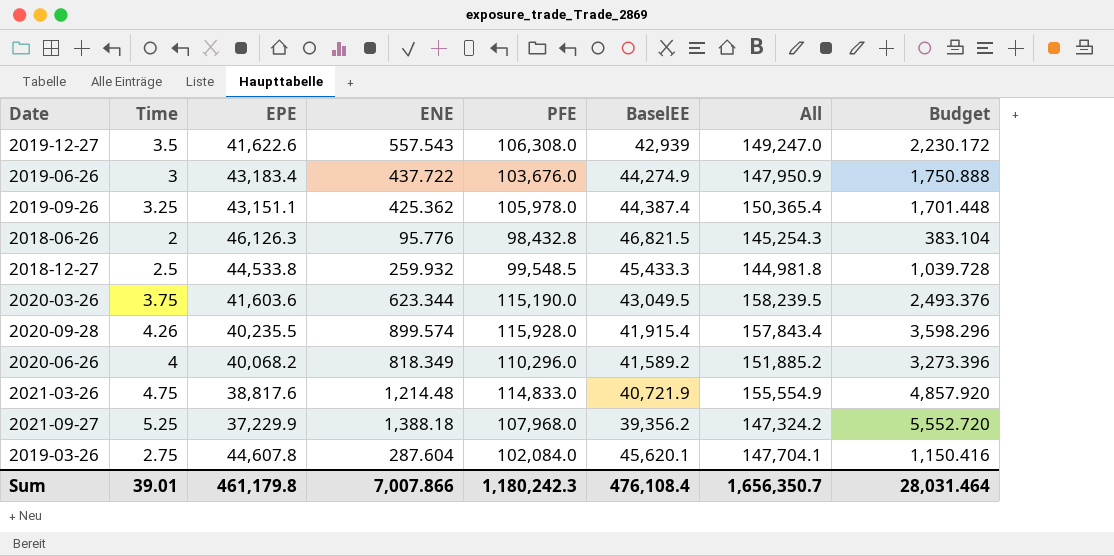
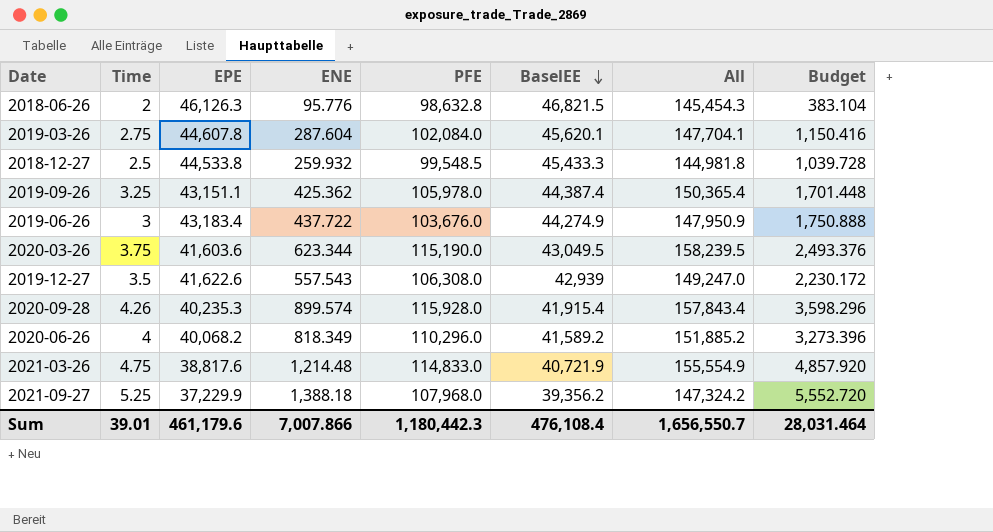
row order: none -> BaselEE descending
2018-06-26 | PFE: 98,432.8 -> 98,632.8
2018-06-26 | All: 145,254.3 -> 145,454.3
2020-09-28 | EPE: 40,235.5 -> 40,235.3
Sum | EPE: 461,179.8 -> 461,179.6
Sum | PFE: 1,180,242.3 -> 1,180,442.3
Sum | All: 1,656,350.7 -> 1,656,550.7

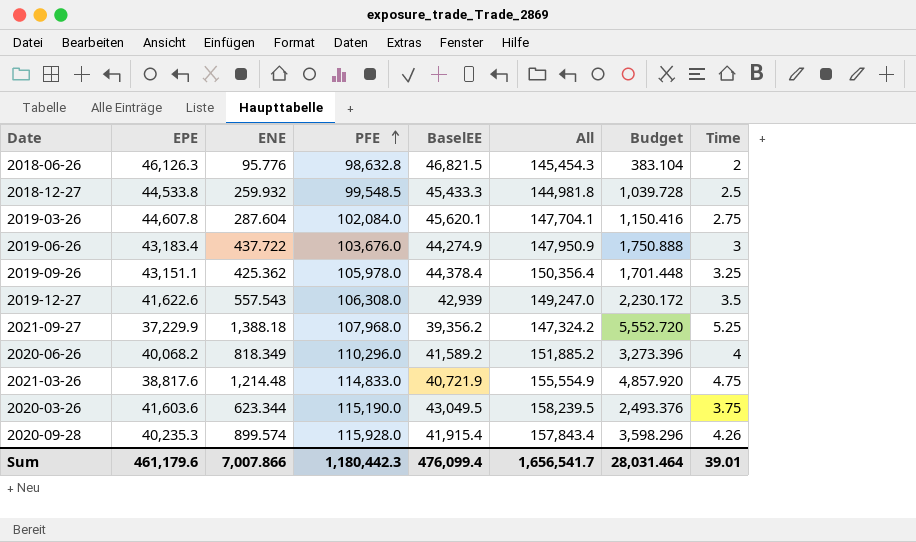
row order: BaselEE descending -> PFE ascending
column Time | position: 2 -> 8
2019-09-26 | BaselEE: 44,387.4 -> 44,378.4
2019-09-26 | All: 150,365.4 -> 150,356.4
Sum | BaselEE: 476,108.4 -> 476,099.4
Sum | All: 1,656,550.7 -> 1,656,541.7

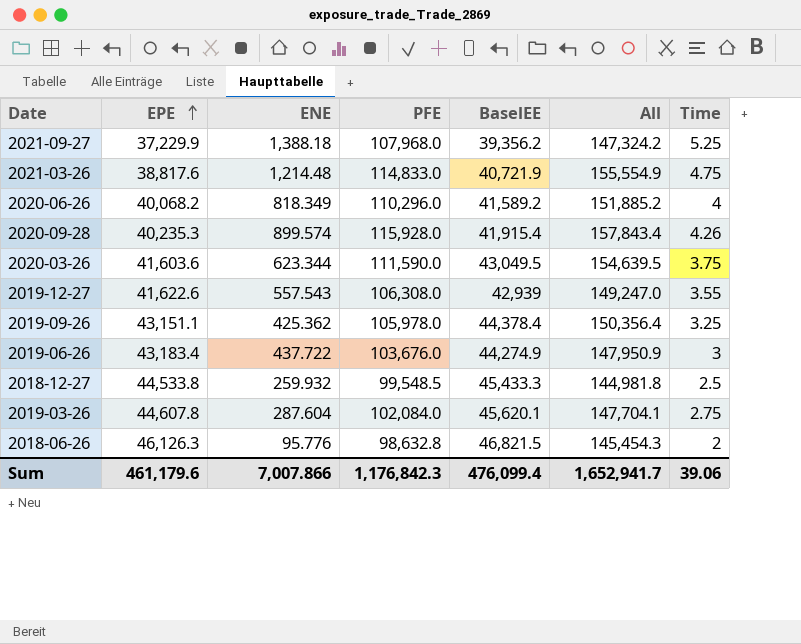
row order: PFE ascending -> EPE ascending
column Budget | formula: [ENE] * 4 -> none
2020-03-26 | PFE: 115,190.0 -> 111,590.0
2020-03-26 | All: 158,239.5 -> 154,639.5
2019-12-27 | Time: 3.5 -> 3.55
Sum | PFE: 1,180,442.3 -> 1,176,842.3
Sum | All: 1,656,541.7 -> 1,652,941.7
Sum | Time: 39.01 -> 39.06

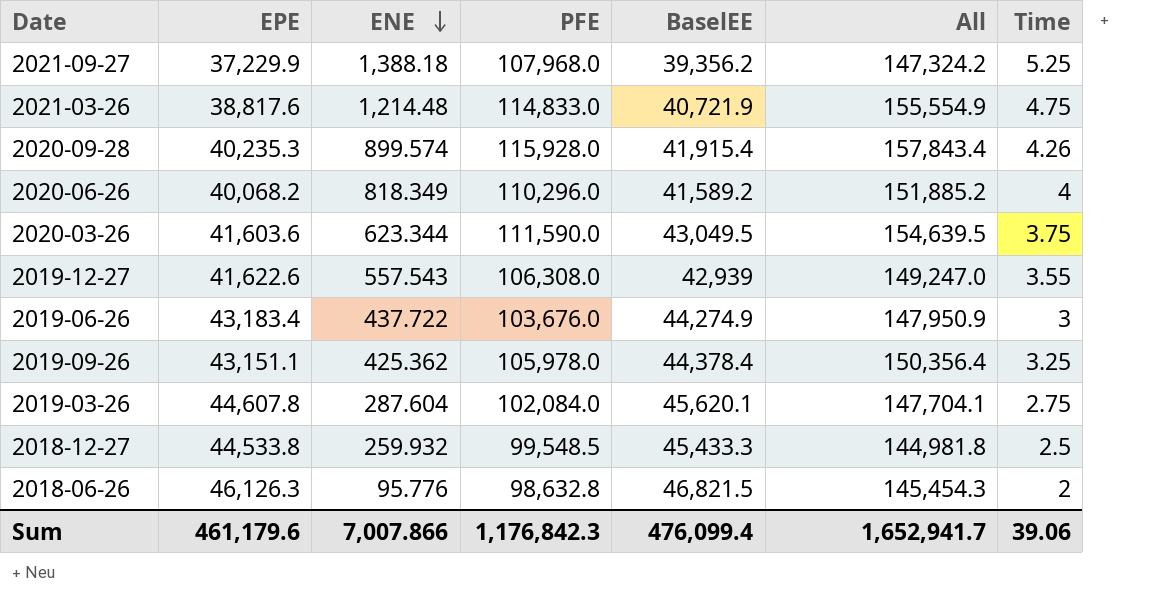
row order: EPE ascending -> ENE descending

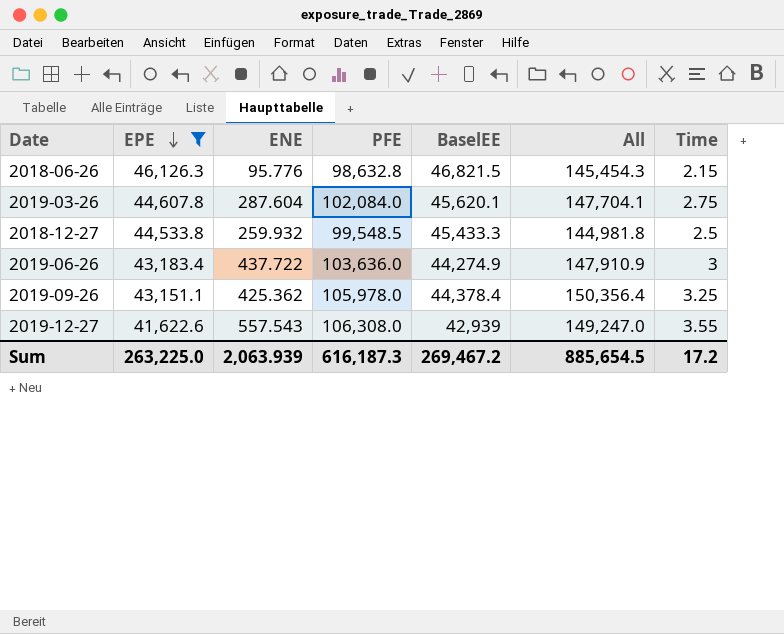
filter: none -> EPE >= 41,622.6
row order: ENE descending -> EPE descending
2018-06-26 | Time: 2 -> 2.15
2019-06-26 | PFE: 103,676.0 -> 103,636.0
2019-06-26 | All: 147,950.9 -> 147,910.9
Sum | EPE: 461,179.6 -> 263,225.0
Sum | ENE: 7,007.866 -> 2,063.939
Sum | PFE: 1,176,842.3 -> 616,187.3
Sum | BaselEE: 476,099.4 -> 269,467.2
Sum | All: 1,652,941.7 -> 885,654.5
Sum | Time: 39.06 -> 17.2

